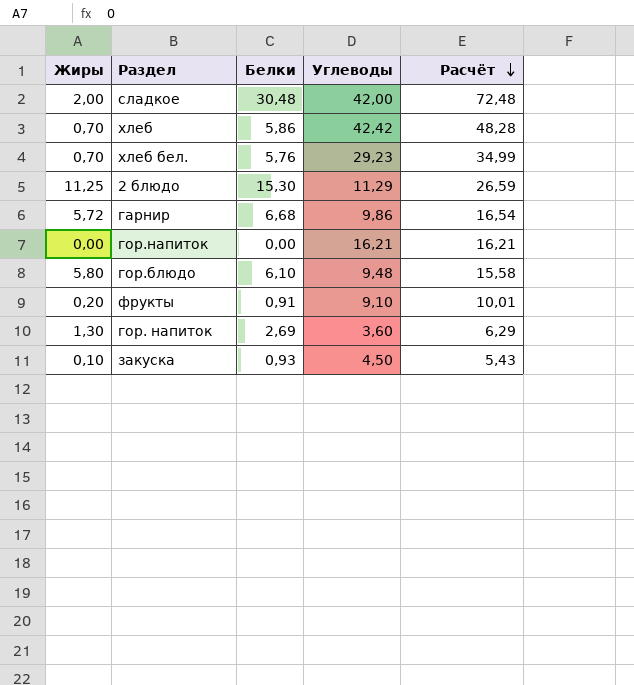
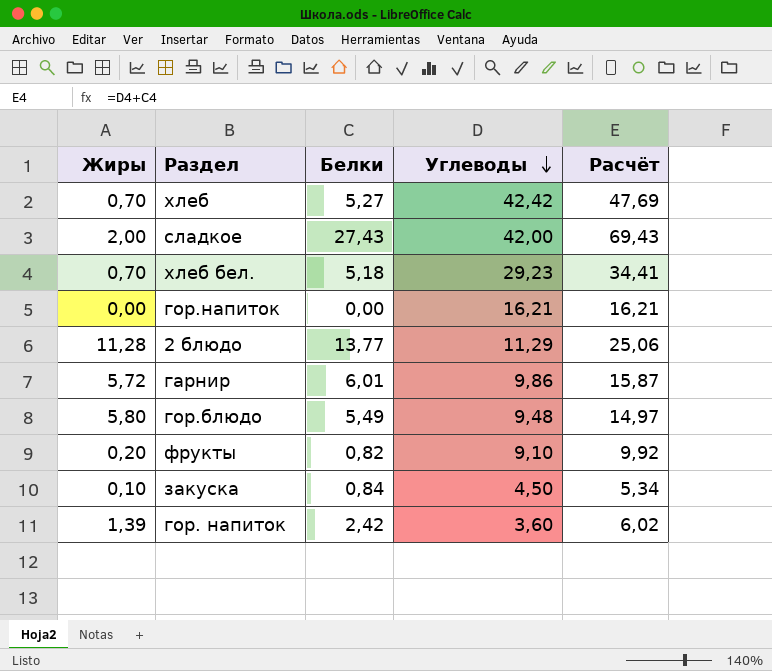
row order: Расчёт descending -> Углеводы descending
хлеб | Белки: 5,86 -> 5,27
хлеб | Расчёт: 48,28 -> 47,69
сладкое | Белки: 30,48 -> 27,43
сладкое | Расчёт: 72,48 -> 69,43
хлеб бел. | Белки: 5,76 -> 5,18
хлеб бел. | Расчёт: 34,99 -> 34,41
2 блюдо | Жиры: 11,25 -> 11,28
2 блюдо | Белки: 15,30 -> 13,77
2 блюдо | Расчёт: 26,59 -> 25,06
гарнир | Белки: 6,68 -> 6,01
гарнир | Расчёт: 16,54 -> 15,87
гор.блюдо | Белки: 6,10 -> 5,49
гор.блюдо | Расчёт: 15,58 -> 14,97
фрукты | Белки: 0,91 -> 0,82
фрукты | Расчёт: 10,01 -> 9,92
закуска | Белки: 0,93 -> 0,84
закуска | Расчёт: 5,43 -> 5,34
гор. напиток | Жиры: 1,30 -> 1,39
гор. напиток | Белки: 2,69 -> 2,42
гор. напиток | Расчёт: 6,29 -> 6,02

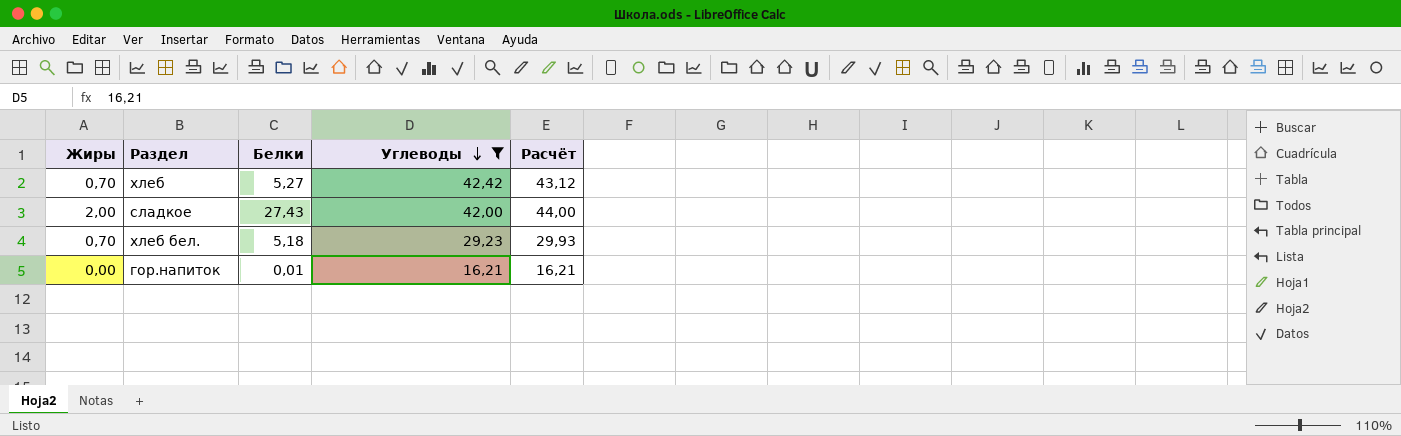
filter: none -> Углеводы >= 16,21
column Расчёт | formula: [Белки] + [Углеводы] -> [Жиры] + [Углеводы]
гор.напиток | Белки: 0,00 -> 0,01

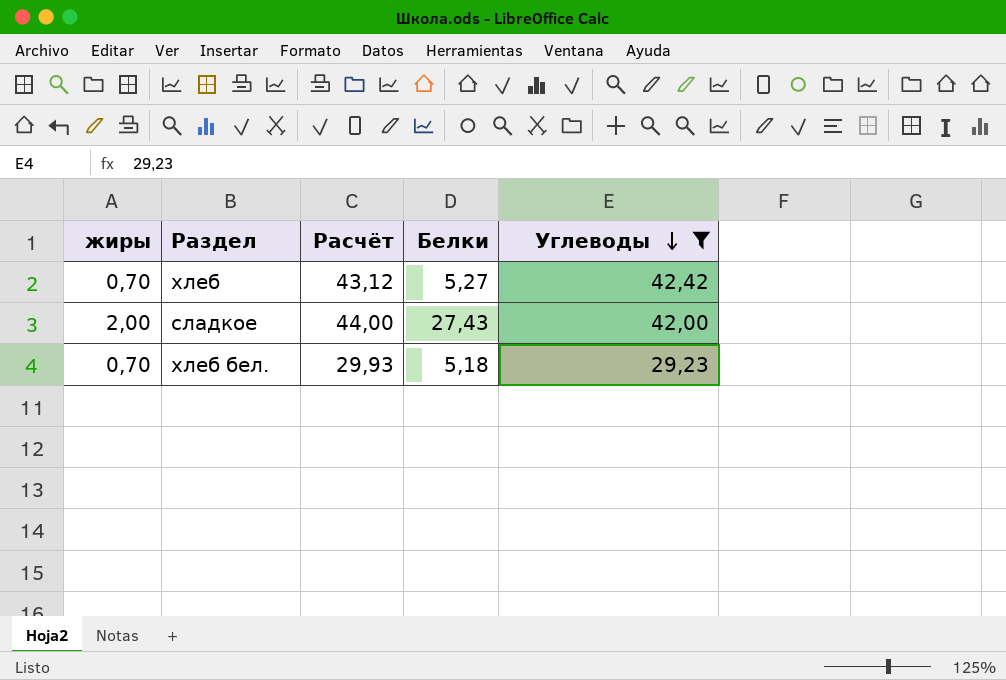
column name: Жиры -> жиры
column Расчёт | position: 5 -> 3
row гор.напиток: 0,00 | 0,01 | 16,21 | 16,21 -> none

